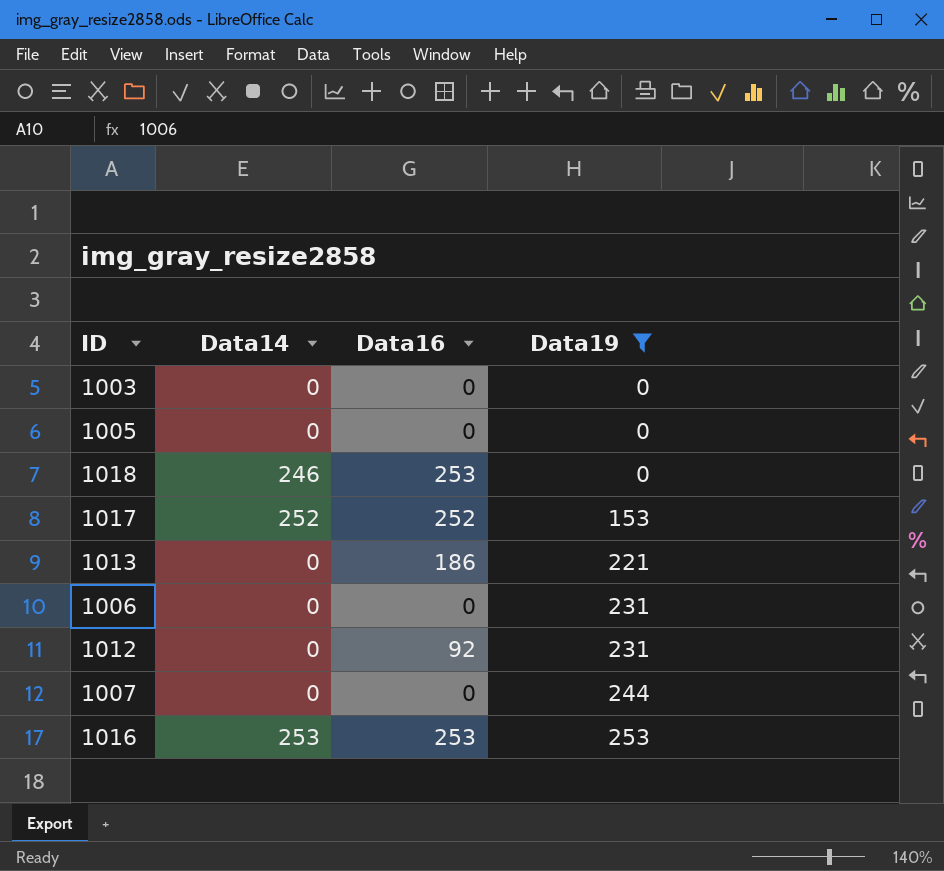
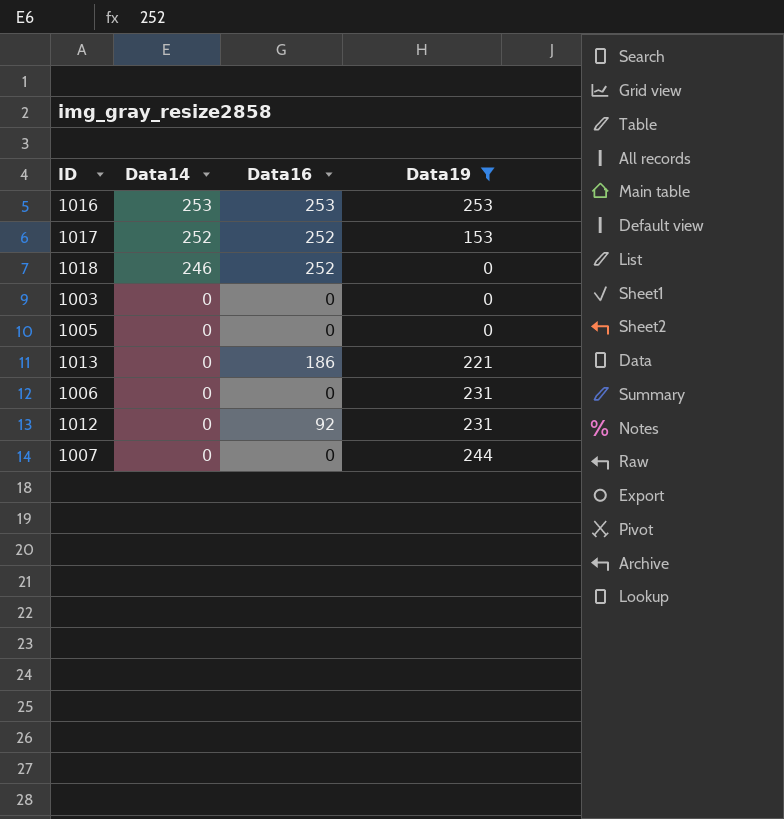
row order: Data19 ascending -> Data14 descending
1018 | Data16: 253 -> 252

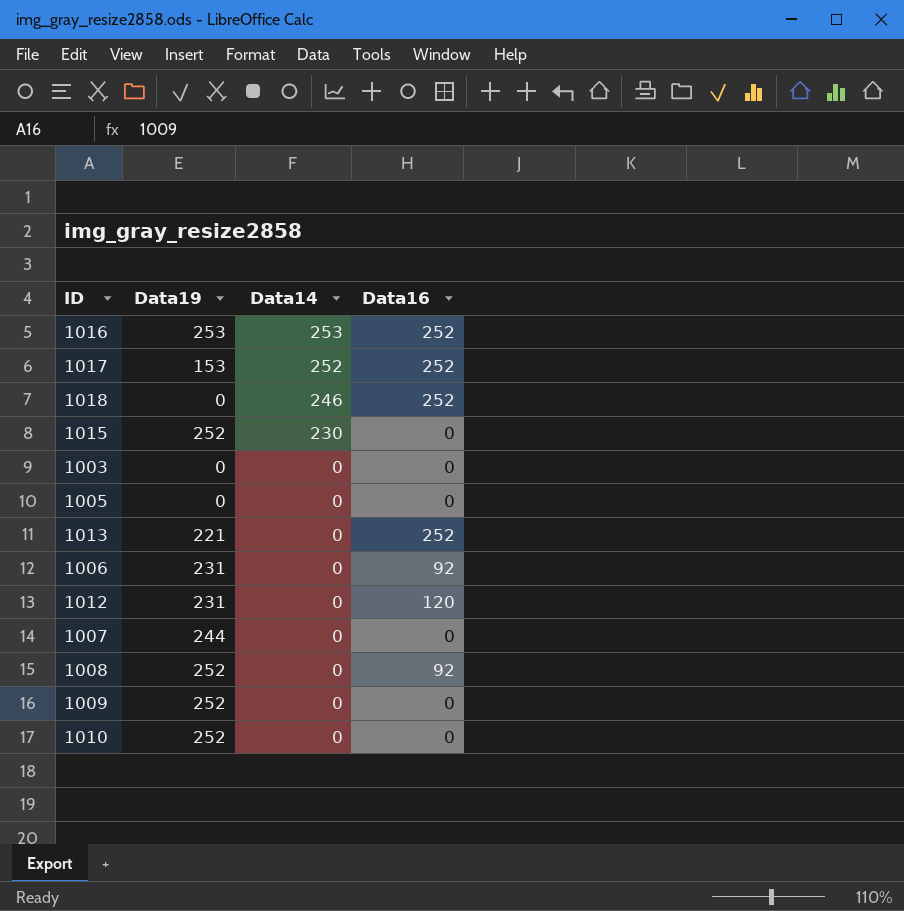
filter: Data19 != 252 -> none
column Data19 | position: 4 -> 2
1016 | Data16: 253 -> 252
1013 | Data16: 186 -> 252
1006 | Data16: 0 -> 92
1012 | Data16: 92 -> 120

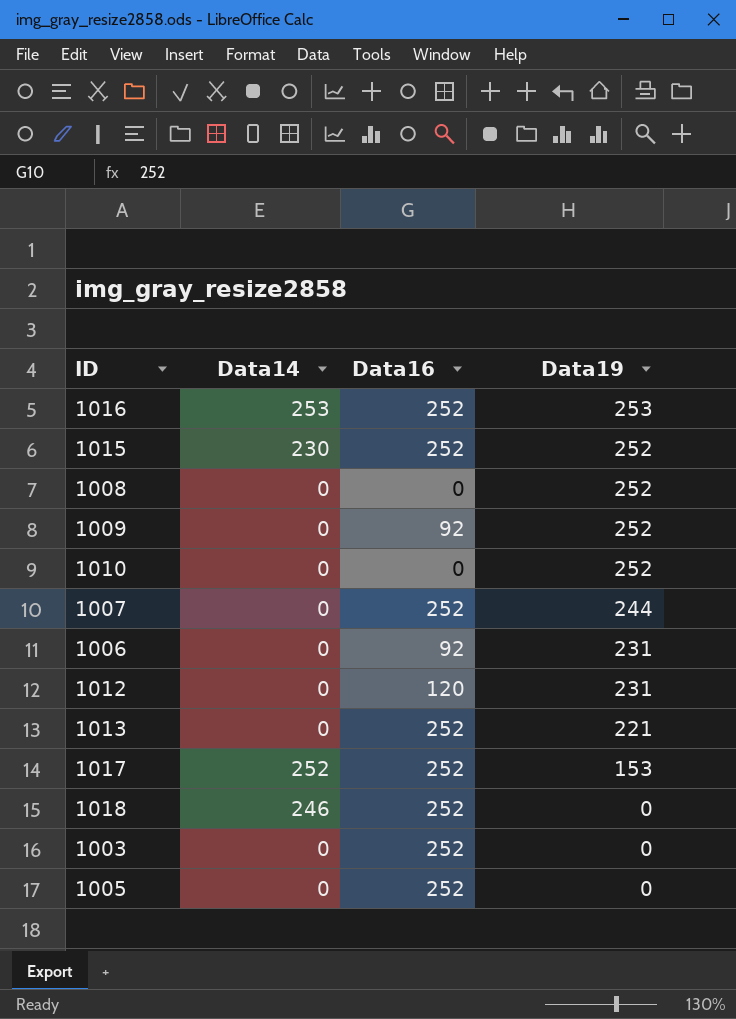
row order: Data14 descending -> Data19 descending
column Data19 | position: 2 -> 4
1015 | Data16: 0 -> 252
1008 | Data16: 92 -> 0
1009 | Data16: 0 -> 92
1007 | Data16: 0 -> 252
1003 | Data16: 0 -> 252
1005 | Data16: 0 -> 252

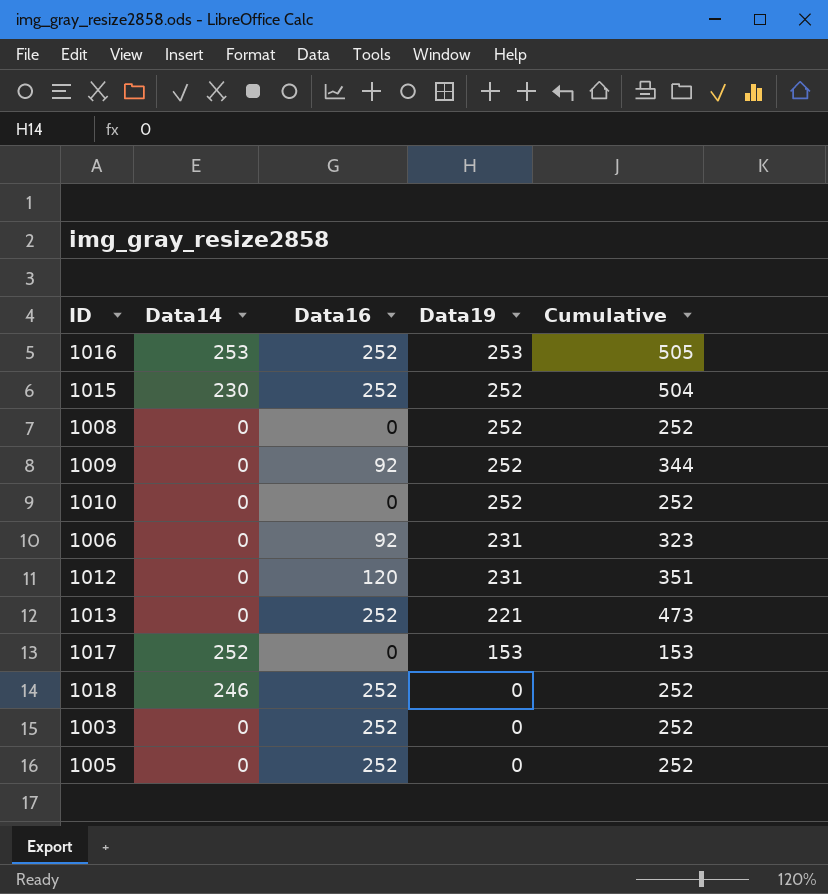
column Cumulative | formula: none -> [Data16] + [Data19]
row 1007: 0 | 252 | 244 -> none
1017 | Data16: 252 -> 0

